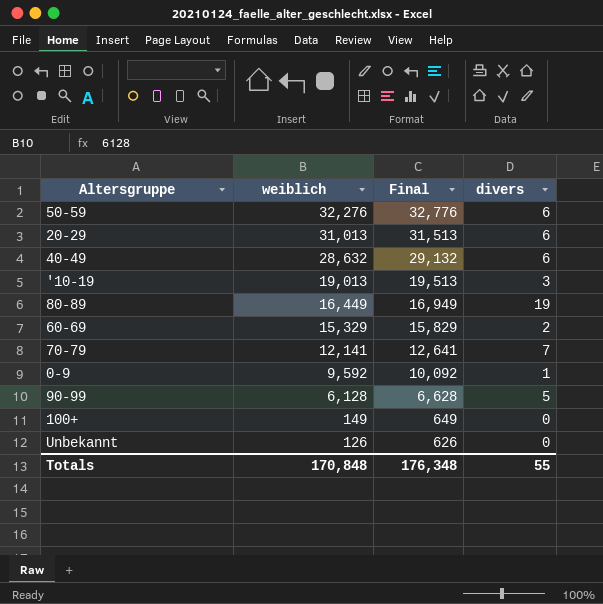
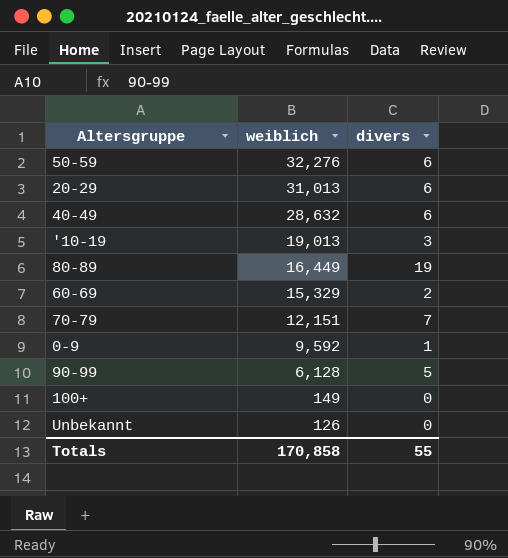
column Final | formula: [weiblich] + 500 -> none
70-79 | weiblich: 12,141 -> 12,151
Totals | weiblich: 170,848 -> 170,858

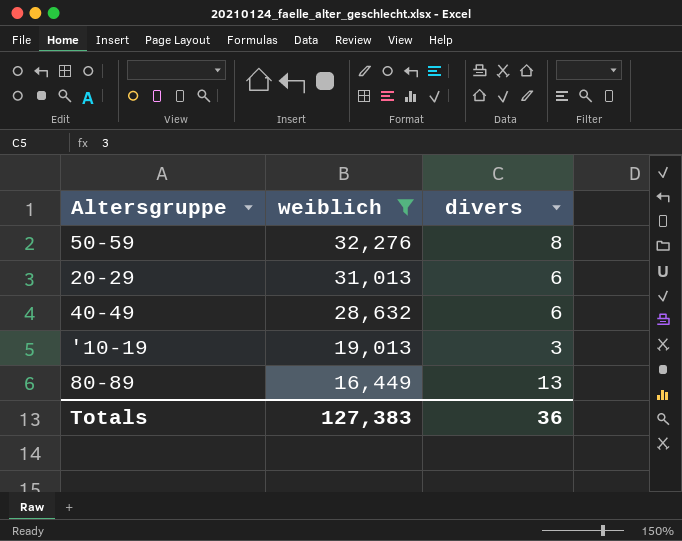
filter: none -> weiblich >= 16,449
50-59 | divers: 6 -> 8
80-89 | divers: 19 -> 13
Totals | weiblich: 170,858 -> 127,383
Totals | divers: 55 -> 36

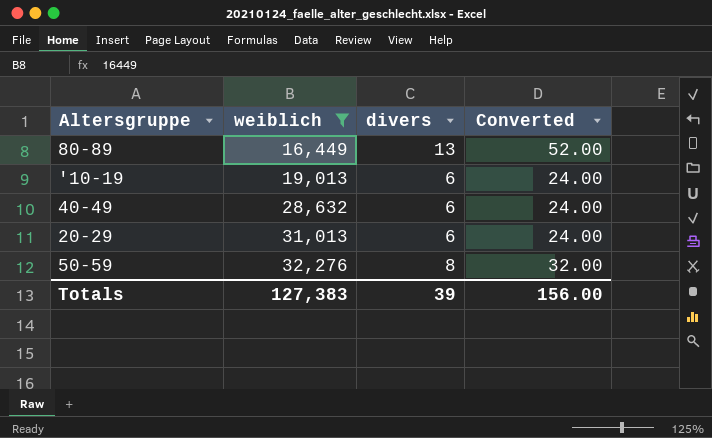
row order: weiblich descending -> weiblich ascending
column Converted | formula: none -> [divers] * 4
'10-19 | divers: 3 -> 6
Totals | divers: 36 -> 39

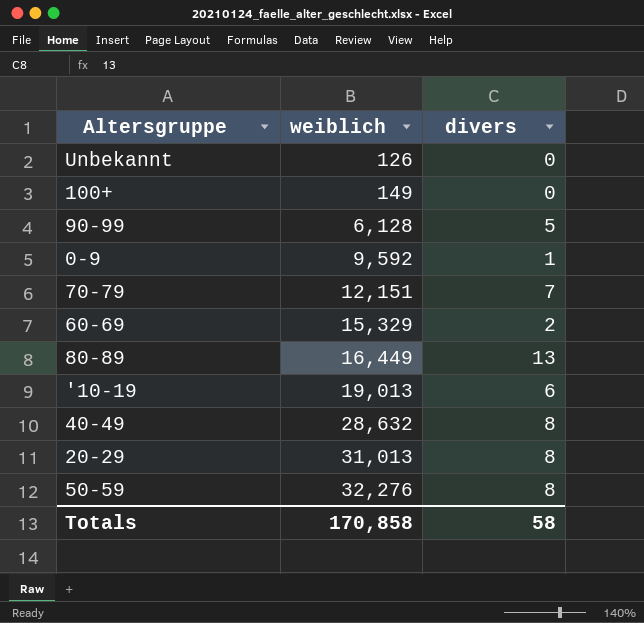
filter: weiblich >= 16,449 -> none
column Converted | formula: [divers] * 4 -> none
40-49 | divers: 6 -> 8
20-29 | divers: 6 -> 8
Totals | weiblich: 127,383 -> 170,858
Totals | divers: 39 -> 58

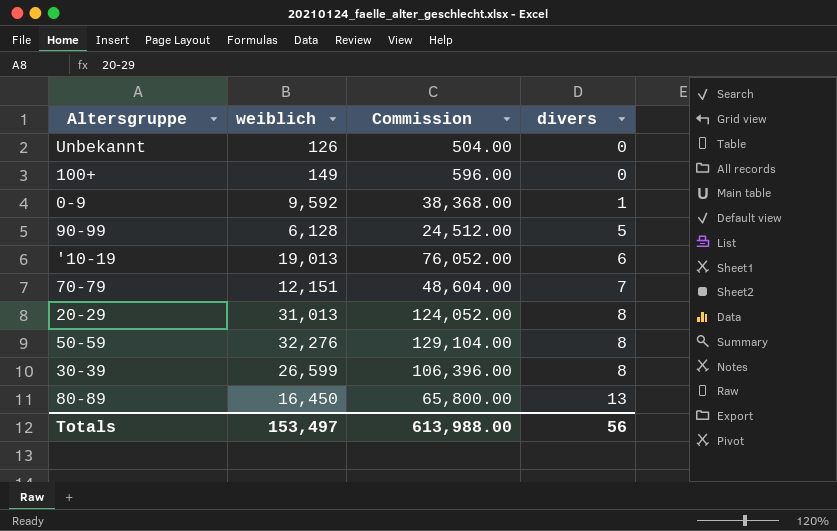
row order: weiblich ascending -> divers ascending
column Commission | formula: none -> [weiblich] * 4
row 60-69: 15,329 | 2 -> none
row 40-49: 28,632 | 8 -> none
row 30-39: none -> 26,599 | 106,396.00 | 8
80-89 | weiblich: 16,449 -> 16,450
Totals | weiblich: 170,858 -> 153,497
Totals | divers: 58 -> 56

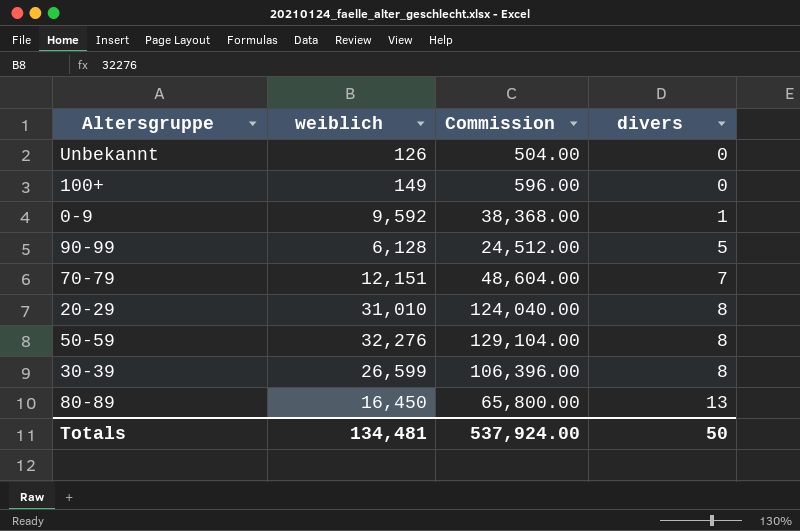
row '10-19: 19,013 | 76,052.00 | 6 -> none
20-29 | weiblich: 31,013 -> 31,010
20-29 | Commission: 124,052.00 -> 124,040.00
Totals | weiblich: 153,497 -> 134,481
Totals | Commission: 613,988.00 -> 537,924.00
Totals | divers: 56 -> 50

